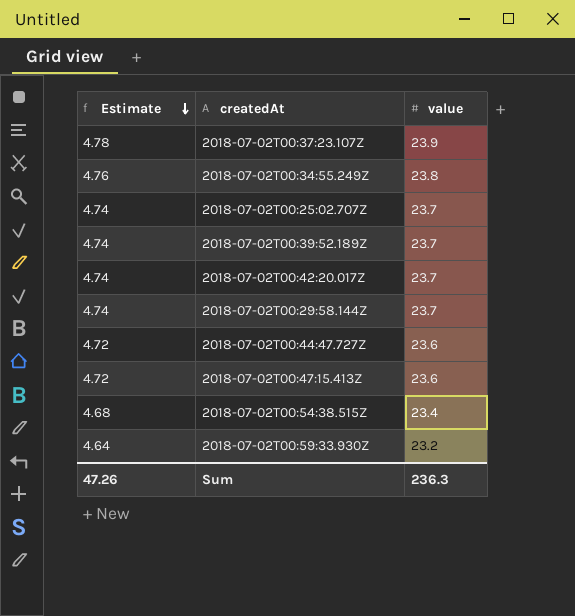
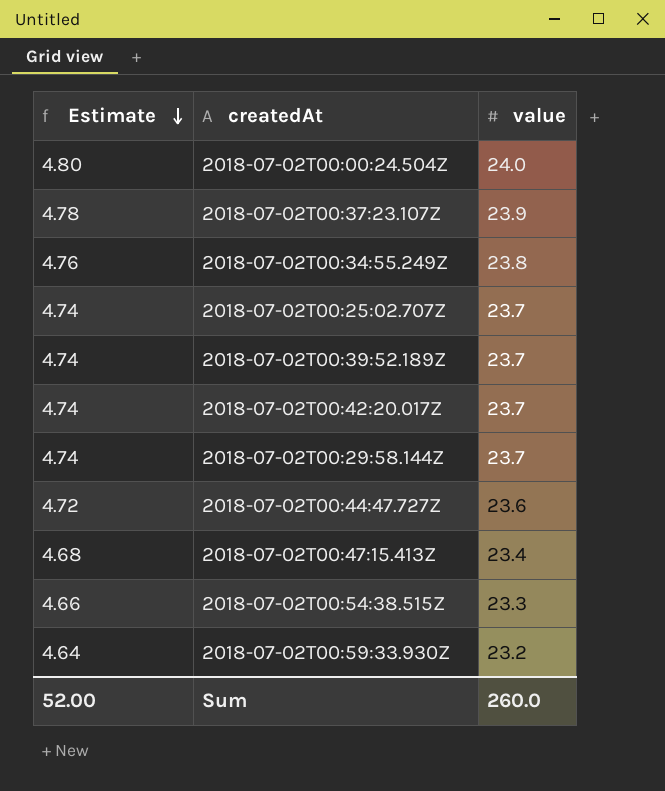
row 2018-07-02T00:00:24.504Z: none -> 4.80 | 24.0
2018-07-02T00:47:15.413Z | Estimate: 4.72 -> 4.68
2018-07-02T00:47:15.413Z | value: 23.6 -> 23.4
2018-07-02T00:54:38.515Z | Estimate: 4.68 -> 4.66
2018-07-02T00:54:38.515Z | value: 23.4 -> 23.3
Sum | Estimate: 47.26 -> 52.00
Sum | value: 236.3 -> 260.0

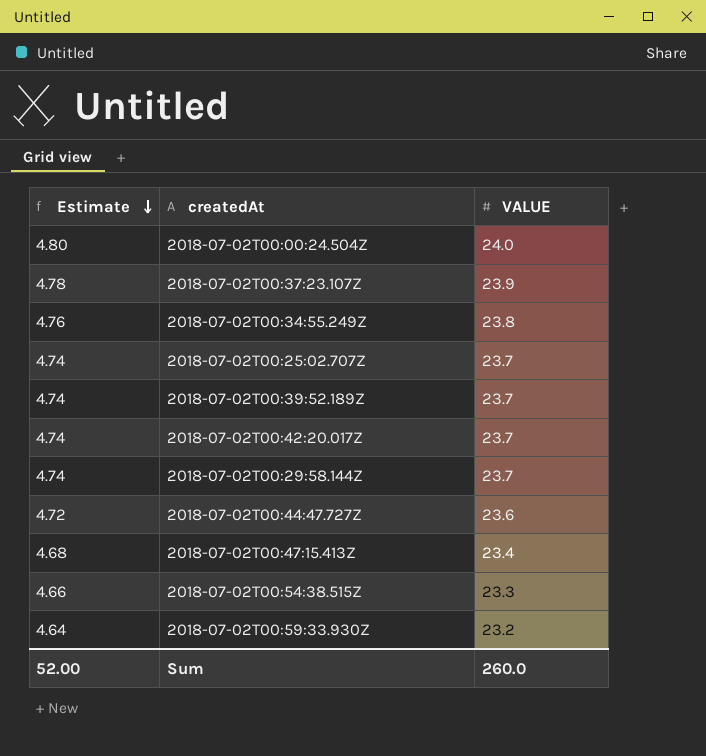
column name: value -> VALUE

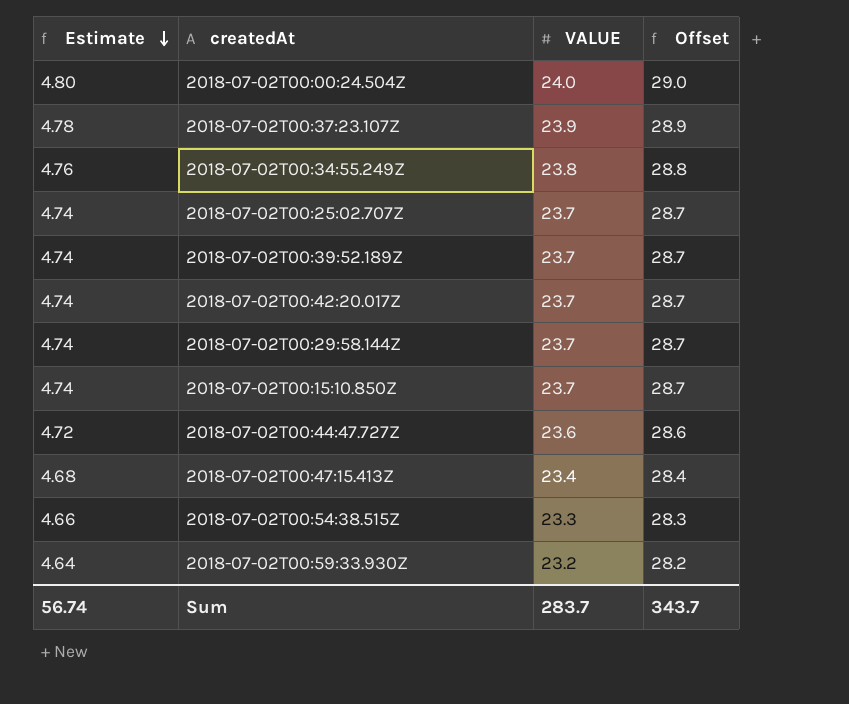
column Offset | formula: none -> [VALUE] + 5
row 2018-07-02T00:15:10.850Z: none -> 4.74 | 23.7 | 28.7
Sum | Estimate: 52.00 -> 56.74
Sum | VALUE: 260.0 -> 283.7

